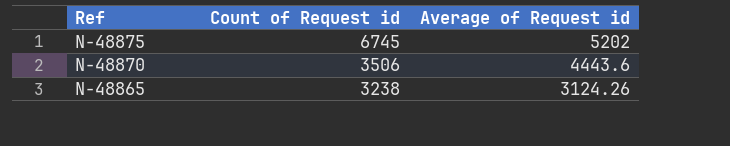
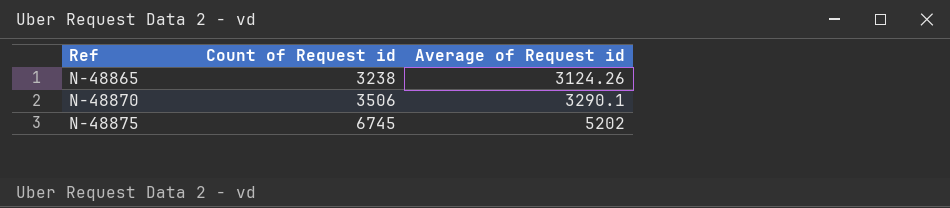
row order: Ref descending -> Ref ascending
N-48870 | Average of Request id: 4443.6 -> 3290.1

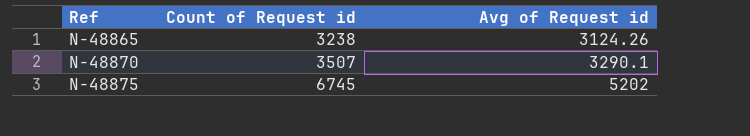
column name: Average of Request id -> Avg of Request id
N-48870 | Count of Request id: 3506 -> 3507

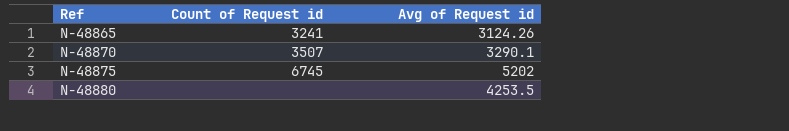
N-48865 | Count of Request id: 3238 -> 3241
row N-48880: none -> none | 4253.5

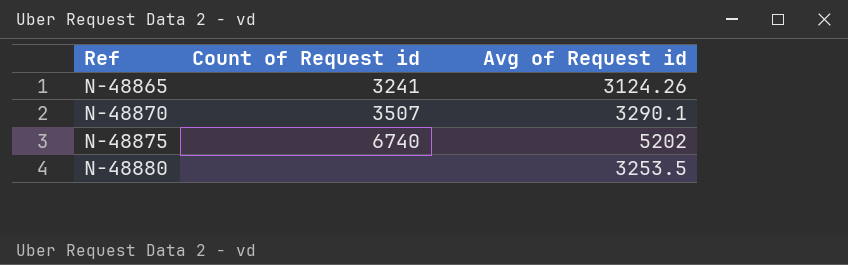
N-48875 | Count of Request id: 6745 -> 6740
N-48880 | Avg of Request id: 4253.5 -> 3253.5

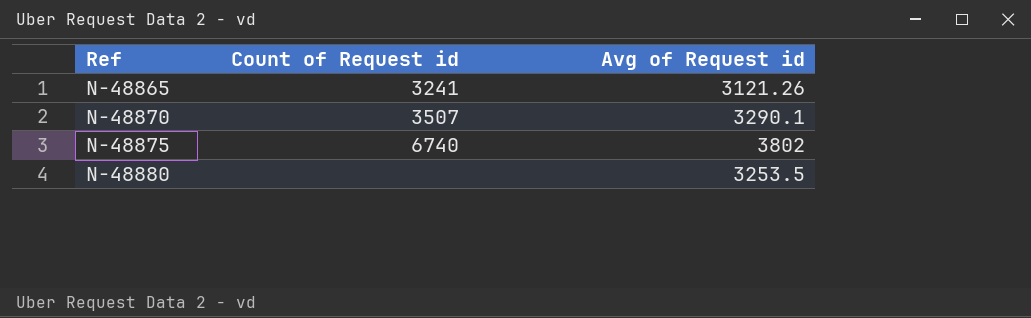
N-48865 | Avg of Request id: 3124.26 -> 3121.26
N-48875 | Avg of Request id: 5202 -> 3802

